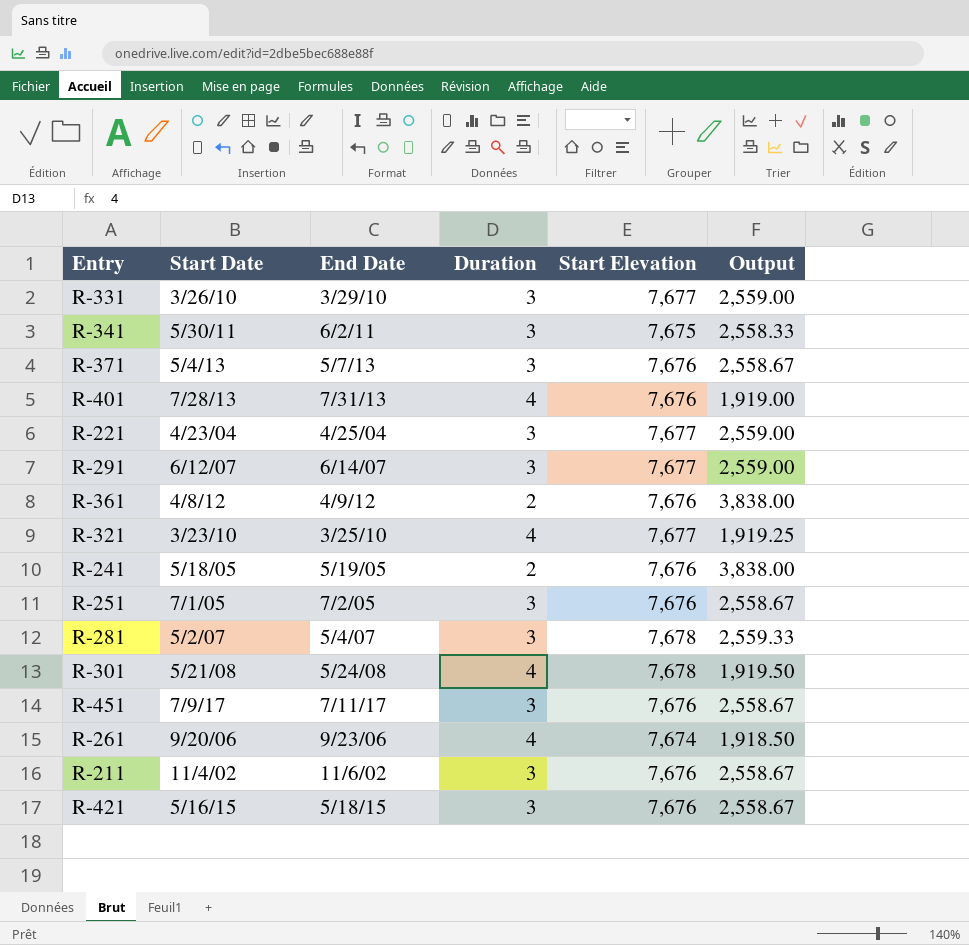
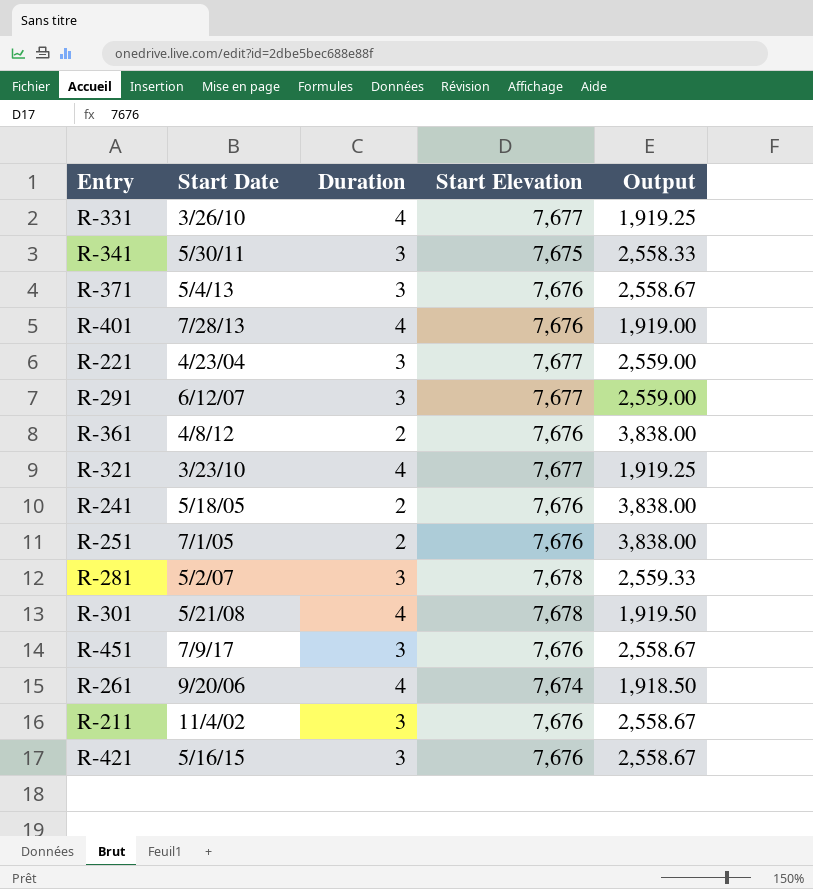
column End Date | position: 3 -> none
R-331 | Duration: 3 -> 4
R-331 | Output: 2,559.00 -> 1,919.25
R-251 | Duration: 3 -> 2
R-251 | Output: 2,558.67 -> 3,838.00

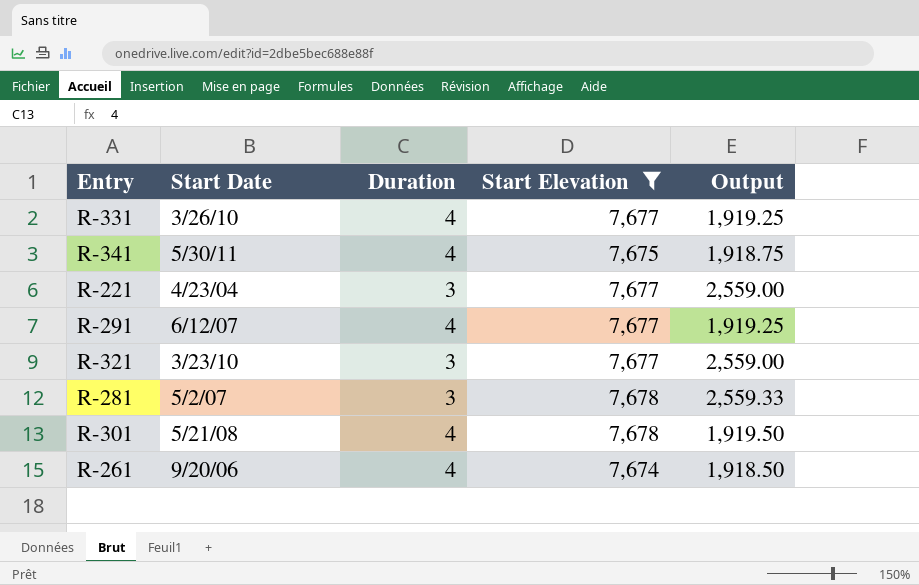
filter: none -> Start Elevation != 7,676
R-341 | Duration: 3 -> 4
R-341 | Output: 2,558.33 -> 1,918.75
R-291 | Duration: 3 -> 4
R-291 | Output: 2,559.00 -> 1,919.25
R-321 | Duration: 4 -> 3
R-321 | Output: 1,919.25 -> 2,559.00

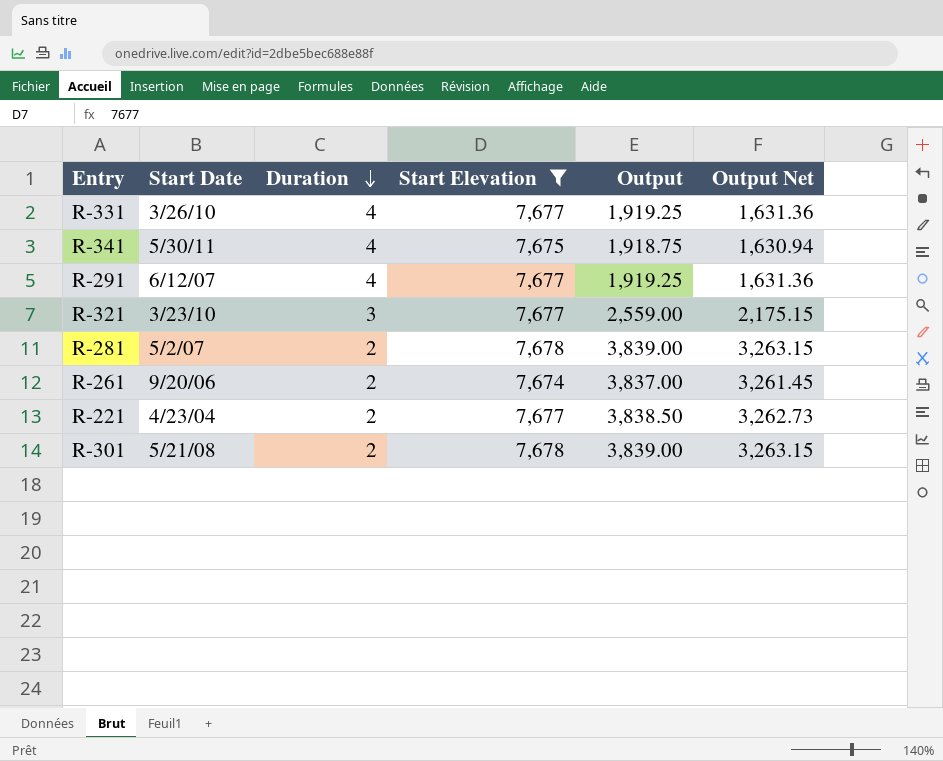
row order: none -> Duration descending
column Output Net | formula: none -> [Output] * 0.85
R-281 | Duration: 3 -> 2
R-281 | Output: 2,559.33 -> 3,839.00
R-261 | Duration: 4 -> 2
R-261 | Output: 1,918.50 -> 3,837.00
R-221 | Duration: 3 -> 2
R-221 | Output: 2,559.00 -> 3,838.50
R-301 | Duration: 4 -> 2
R-301 | Output: 1,919.50 -> 3,839.00

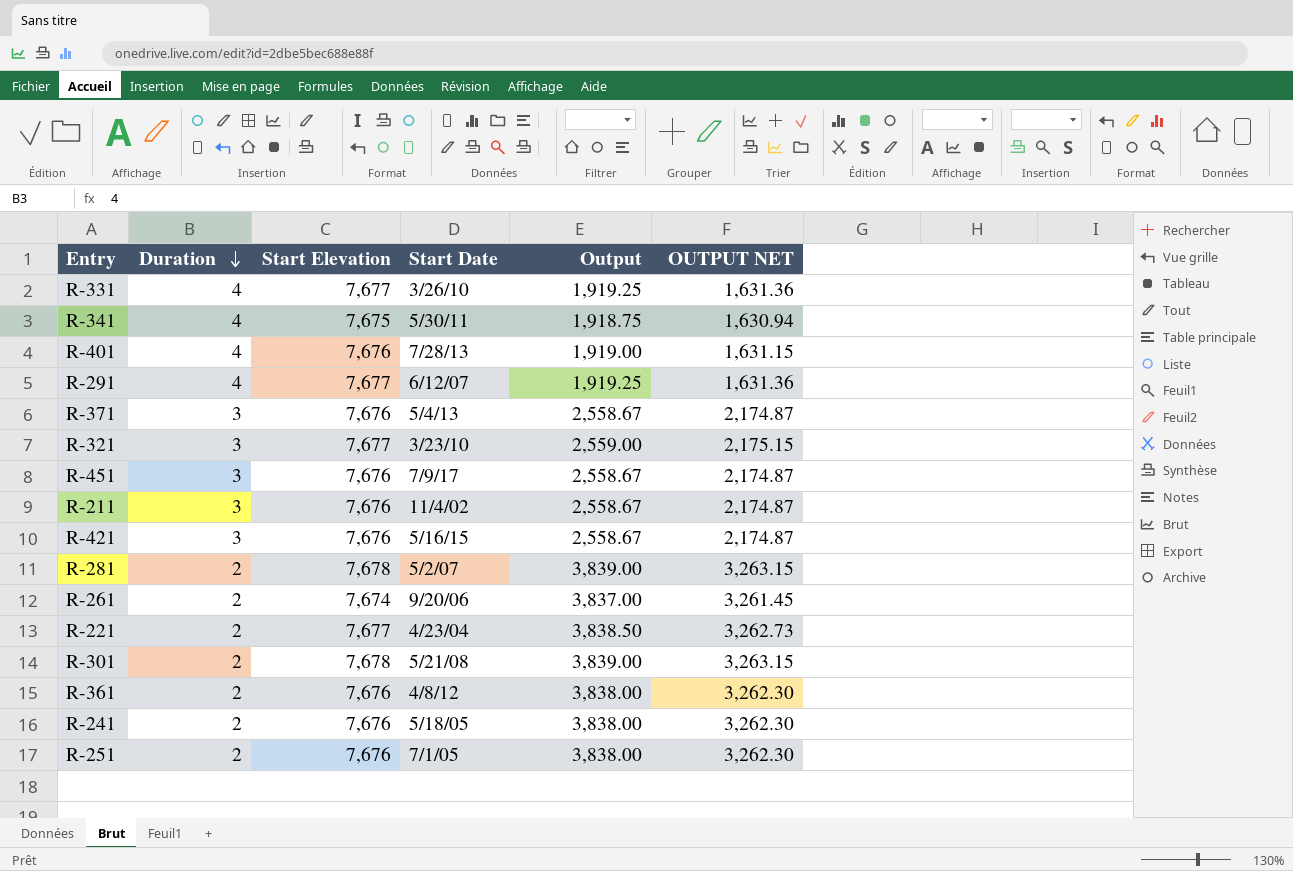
filter: Start Elevation != 7,676 -> none
column Start Date | position: 2 -> 4
column name: Output Net -> OUTPUT NET

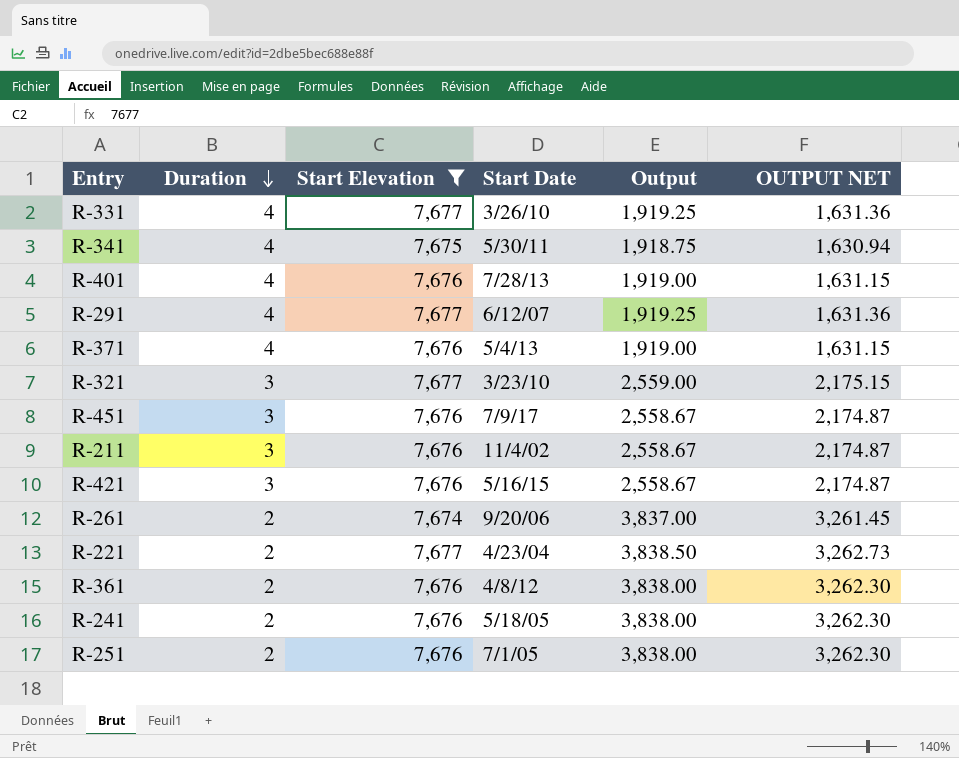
filter: none -> Start Elevation != 7,678
R-371 | Duration: 3 -> 4
R-371 | Output: 2,558.67 -> 1,919.00
R-371 | OUTPUT NET: 2,174.87 -> 1,631.15

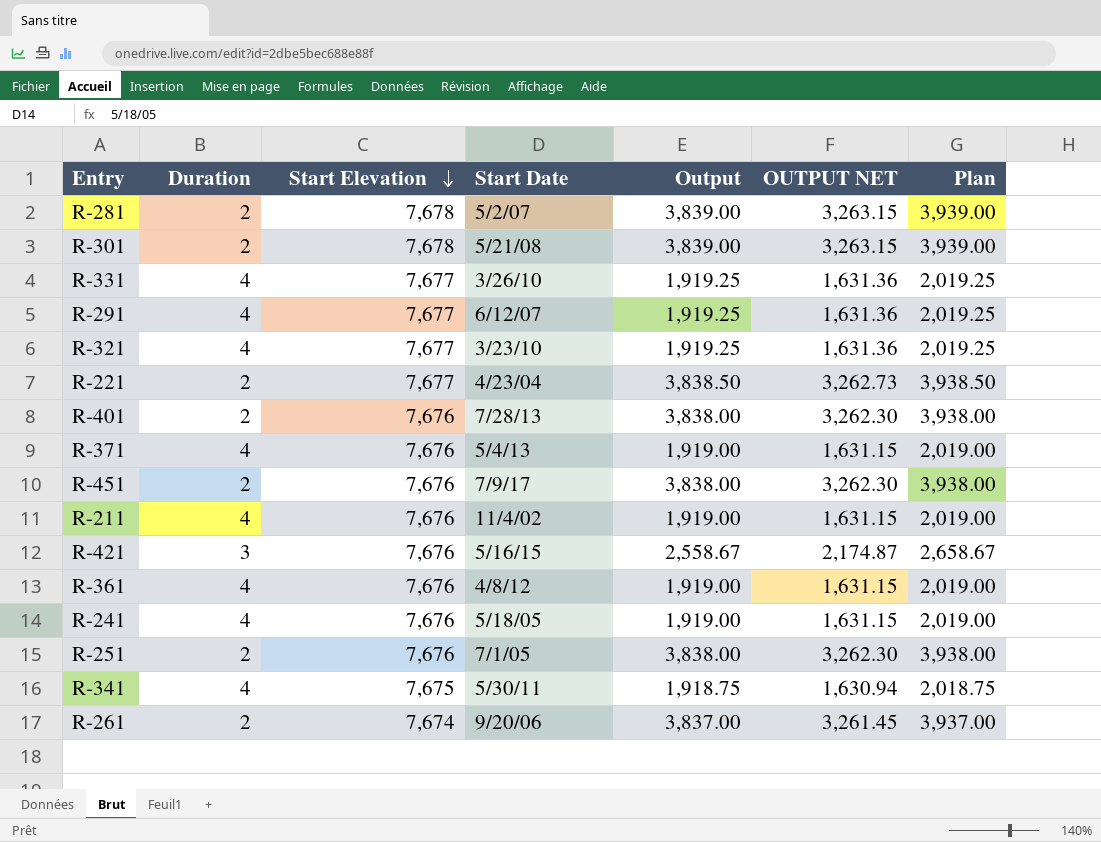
filter: Start Elevation != 7,678 -> none
row order: Duration descending -> Start Elevation descending
column Plan | formula: none -> [Output] + 100
R-321 | Duration: 3 -> 4
R-321 | Output: 2,559.00 -> 1,919.25
R-321 | OUTPUT NET: 2,175.15 -> 1,631.36
R-401 | Duration: 4 -> 2
R-401 | Output: 1,919.00 -> 3,838.00
R-401 | OUTPUT NET: 1,631.15 -> 3,262.30
R-451 | Duration: 3 -> 2
R-451 | Output: 2,558.67 -> 3,838.00
R-451 | OUTPUT NET: 2,174.87 -> 3,262.30
R-211 | Duration: 3 -> 4
R-211 | Output: 2,558.67 -> 1,919.00
R-211 | OUTPUT NET: 2,174.87 -> 1,631.15
R-361 | Duration: 2 -> 4
R-361 | Output: 3,838.00 -> 1,919.00
R-361 | OUTPUT NET: 3,262.30 -> 1,631.15
R-241 | Duration: 2 -> 4
R-241 | Output: 3,838.00 -> 1,919.00
R-241 | OUTPUT NET: 3,262.30 -> 1,631.15

